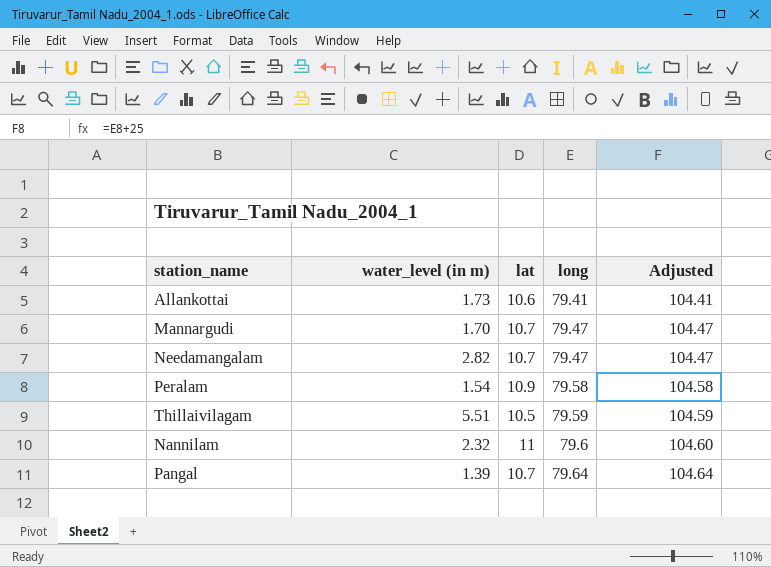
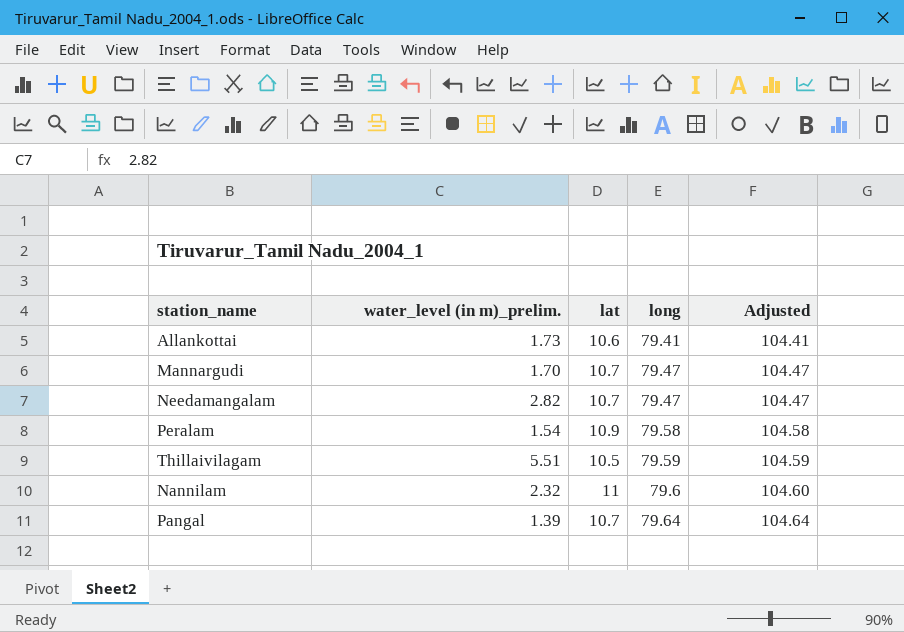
column name: water_level (in m) -> water_level (in m)_prelim.

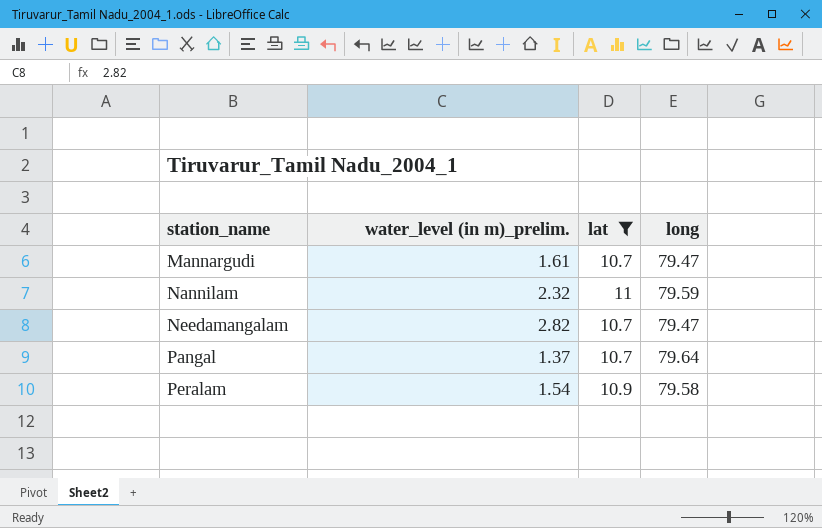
filter: none -> lat >= 10.7
row order: long ascending -> station_name ascending
column Adjusted | formula: [long] + 25 -> none
Mannargudi | water_level (in m)_prelim.: 1.70 -> 1.61
Nannilam | long: 79.6 -> 79.59
Pangal | water_level (in m)_prelim.: 1.39 -> 1.37

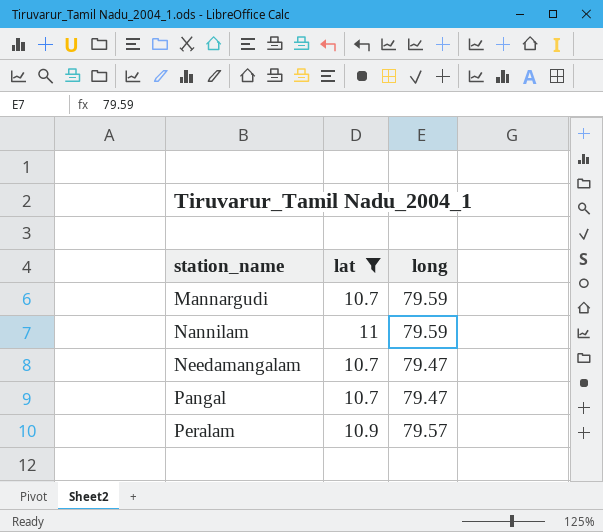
column water_level (in m)_prelim. | position: 2 -> none
Mannargudi | long: 79.47 -> 79.59
Pangal | long: 79.64 -> 79.47
Peralam | long: 79.58 -> 79.57

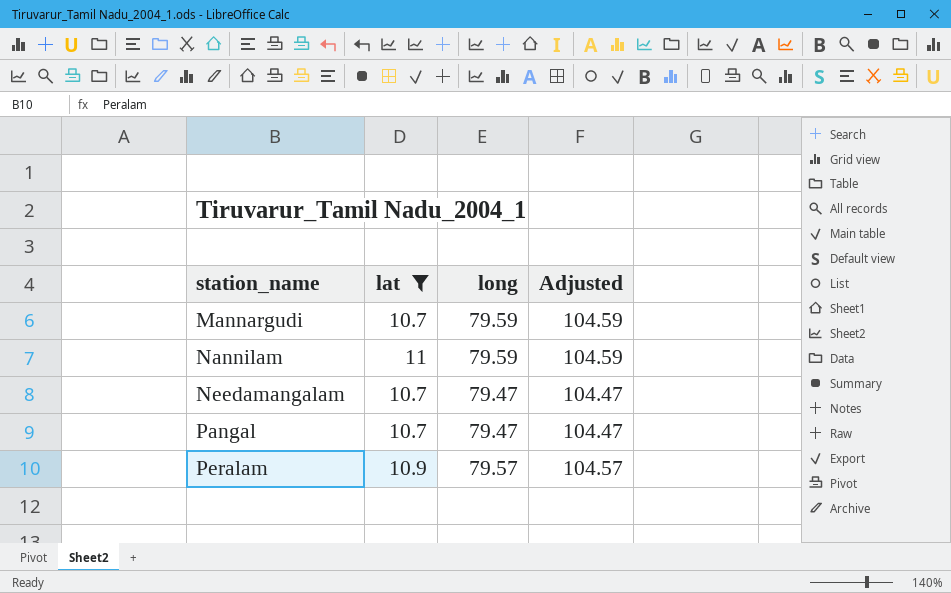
column Adjusted | formula: none -> [long] + 25

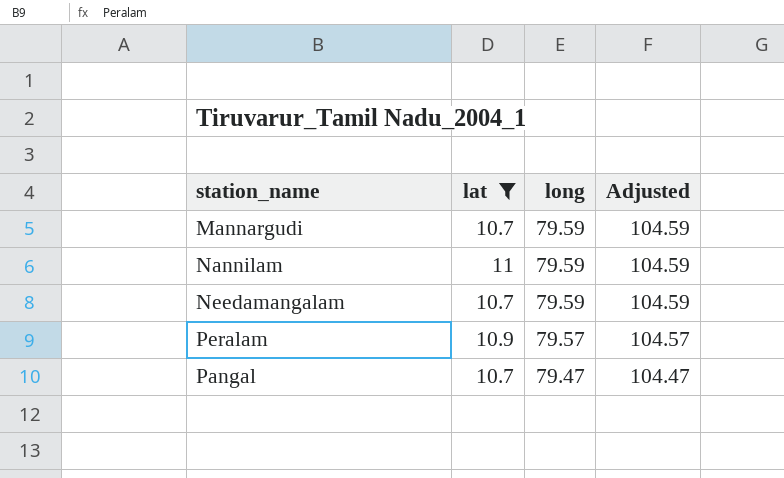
row order: station_name ascending -> long descending
Needamangalam | long: 79.47 -> 79.59
Needamangalam | Adjusted: 104.47 -> 104.59

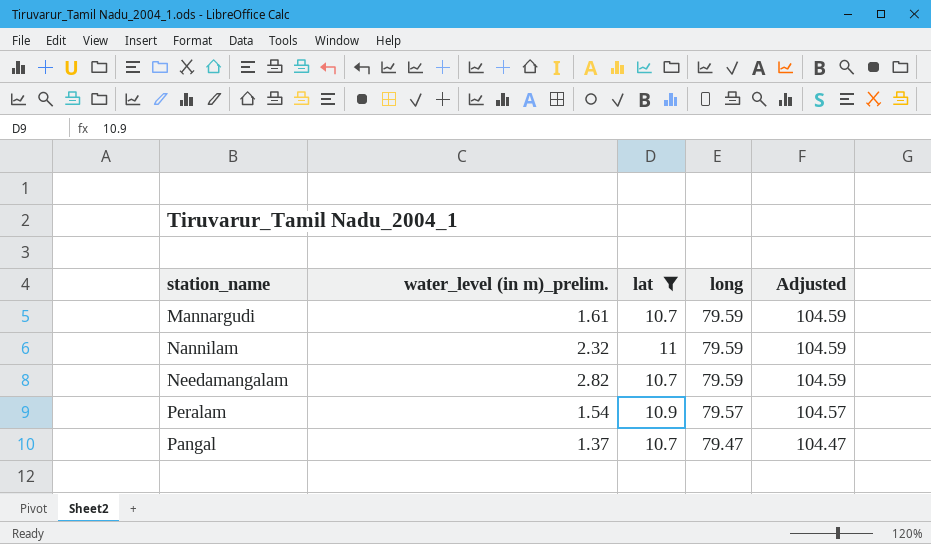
column water_level (in m)_prelim. | position: none -> 2

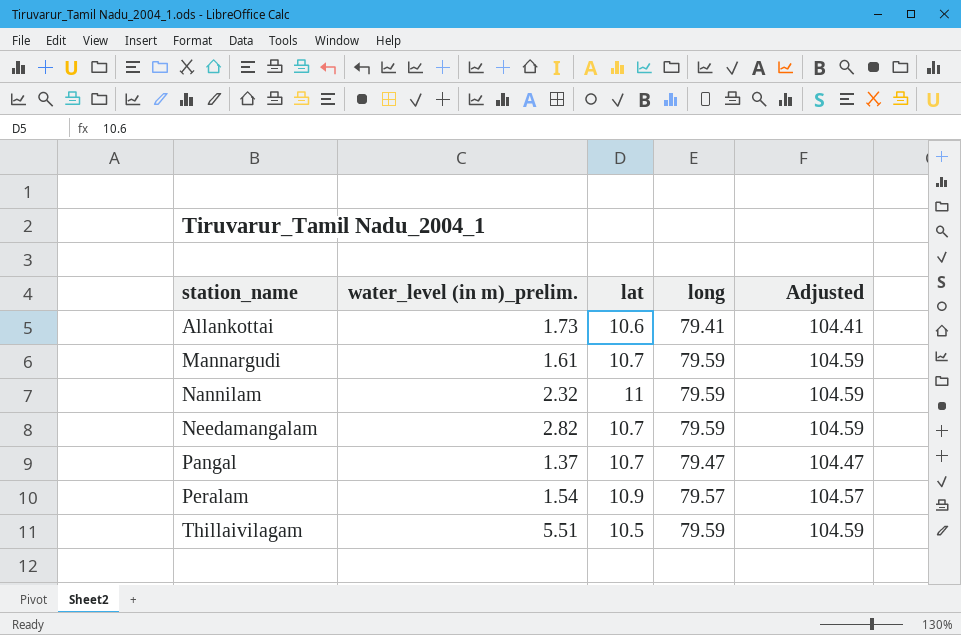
filter: lat >= 10.7 -> none
row order: long descending -> station_name ascending

